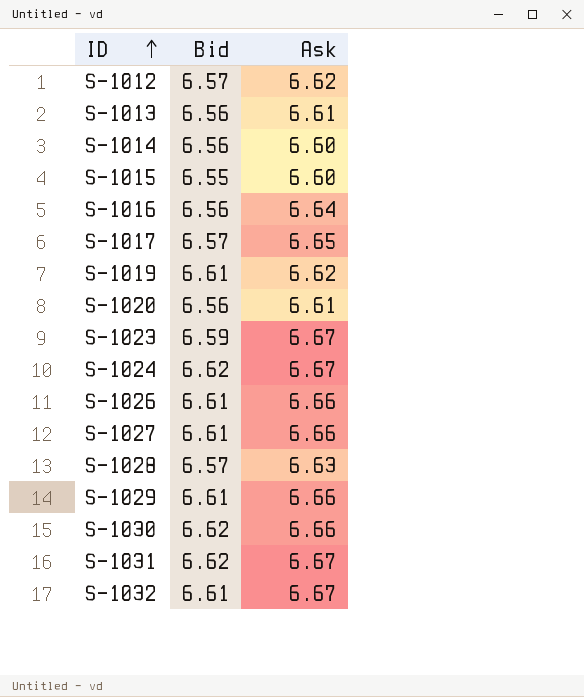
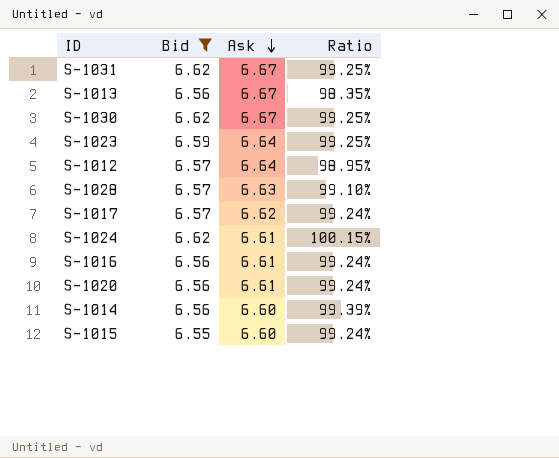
filter: none -> Bid != 6.61
row order: ID ascending -> Ask descending
column Ratio | formula: none -> [Bid] / [Ask]
S-1013 | Ask: 6.61 -> 6.67
S-1030 | Ask: 6.66 -> 6.67
S-1023 | Ask: 6.67 -> 6.64
S-1012 | Ask: 6.62 -> 6.64
S-1017 | Ask: 6.65 -> 6.62
S-1024 | Ask: 6.67 -> 6.61
S-1016 | Ask: 6.64 -> 6.61

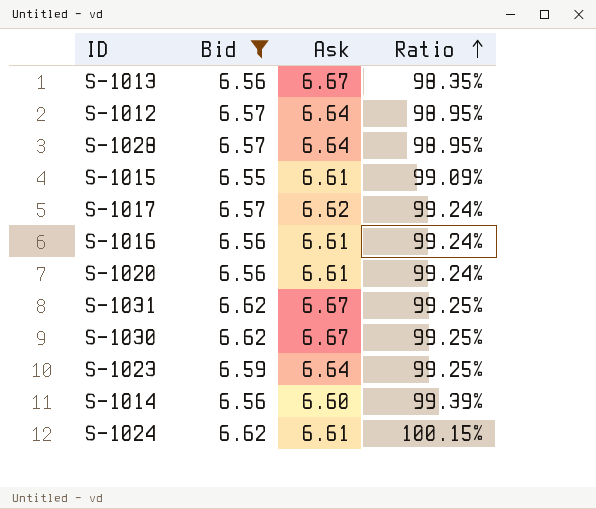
row order: Ask descending -> Ratio ascending
S-1028 | Ask: 6.63 -> 6.64
S-1028 | Ratio: 99.10% -> 98.95%
S-1015 | Ask: 6.60 -> 6.61
S-1015 | Ratio: 99.24% -> 99.09%

